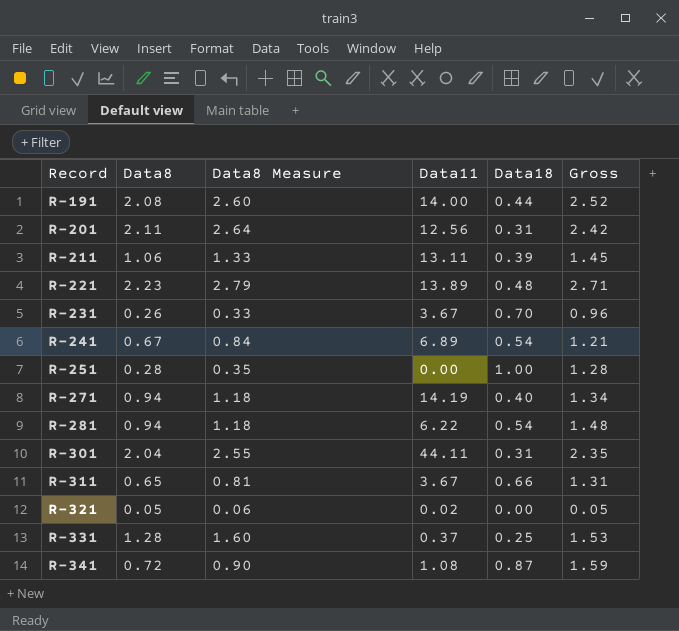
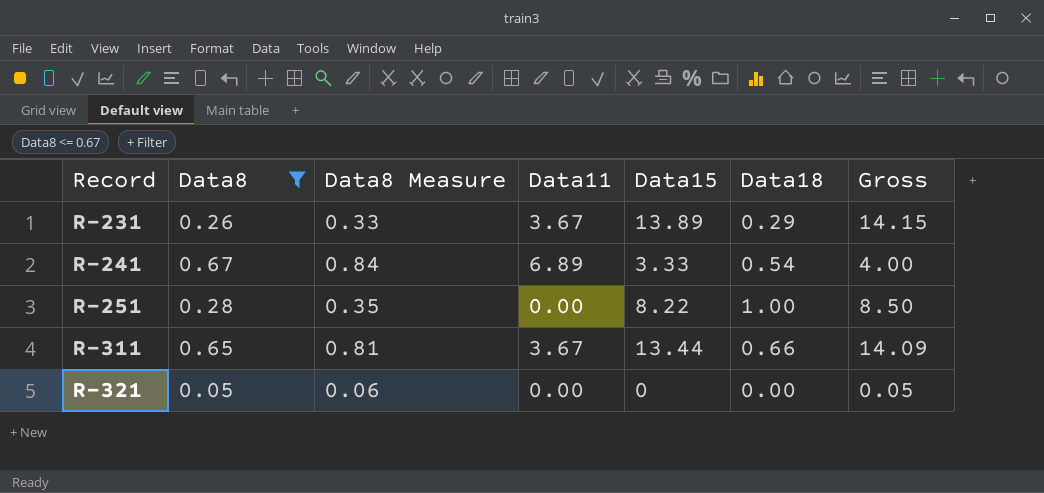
filter: none -> Data8 <= 0.67
column Data15 | position: none -> 5
column Gross | formula: [Data8] + [Data18] -> [Data8] + [Data15]
R-231 | Data18: 0.70 -> 0.29
R-321 | Data11: 0.02 -> 0.00

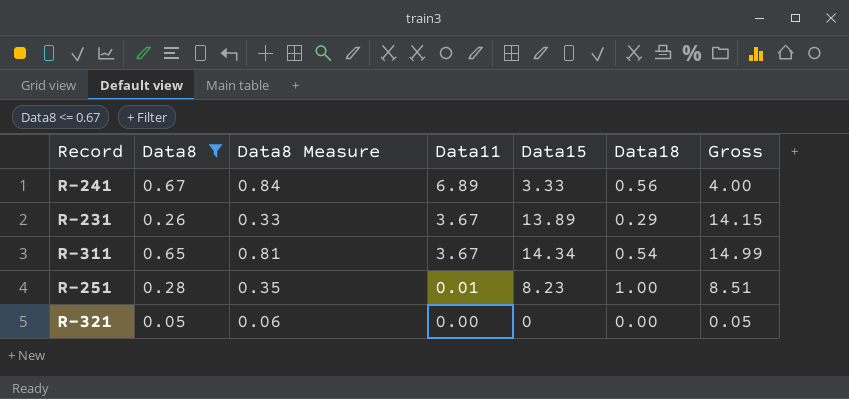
row order: Record ascending -> Data11 descending
R-241 | Data18: 0.54 -> 0.56
R-311 | Data15: 13.44 -> 14.34
R-311 | Data18: 0.66 -> 0.54
R-311 | Gross: 14.09 -> 14.99
R-251 | Data11: 0.00 -> 0.01
R-251 | Data15: 8.22 -> 8.23
R-251 | Gross: 8.50 -> 8.51

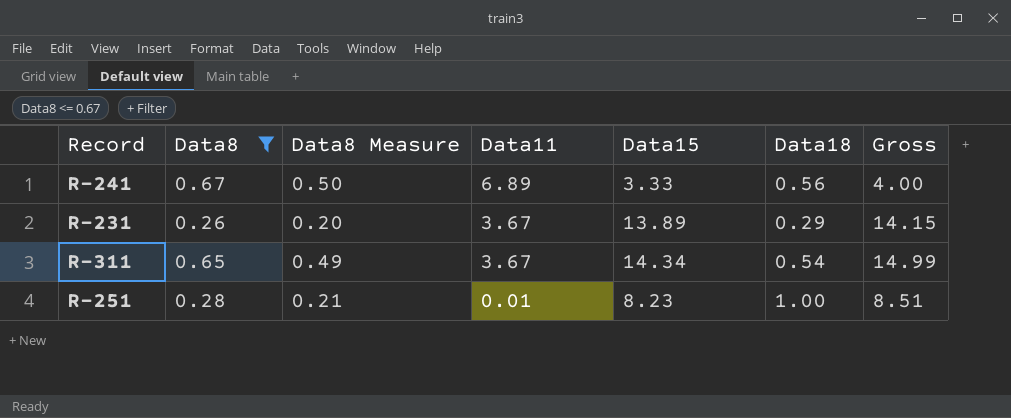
column Data8 Measure | formula: [Data8] * 1.25 -> [Data8] * 0.75
row R-321: 0.05 | 0.06 | 0.00 | 0 | 0.00 | 0.05 -> none

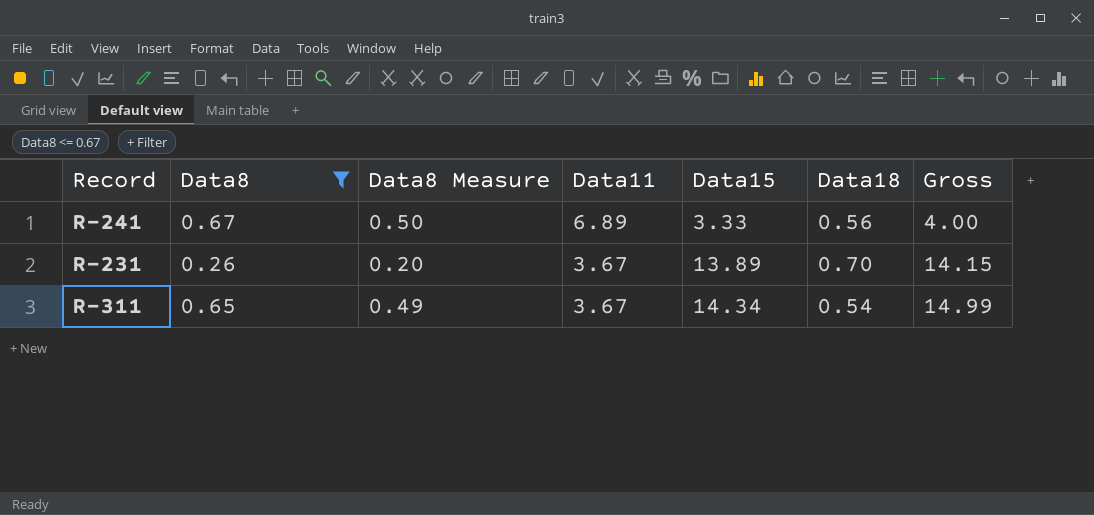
row R-251: 0.28 | 0.21 | 0.01 | 8.23 | 1.00 | 8.51 -> none
R-231 | Data18: 0.29 -> 0.70

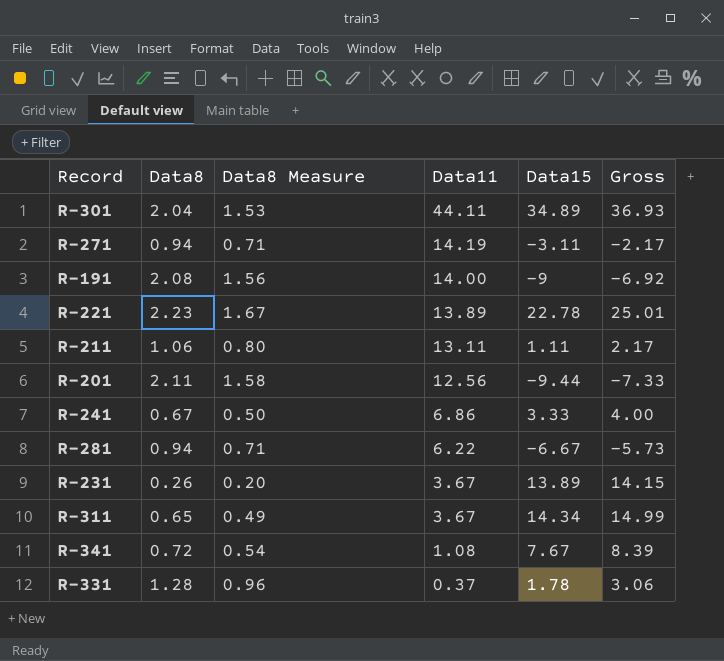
filter: Data8 <= 0.67 -> none
column Data18 | position: 6 -> none
R-241 | Data11: 6.89 -> 6.86

